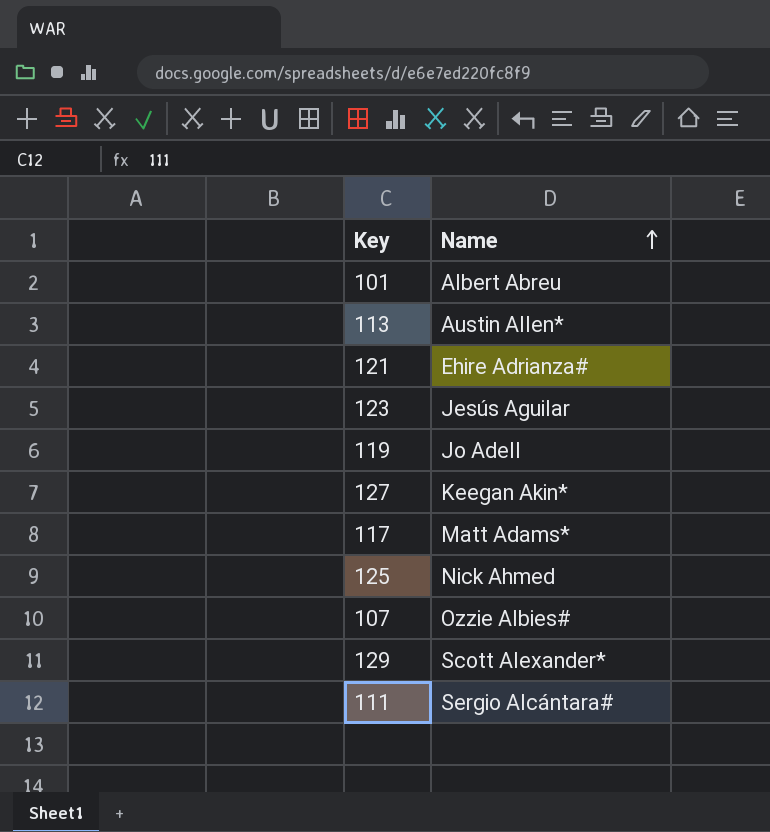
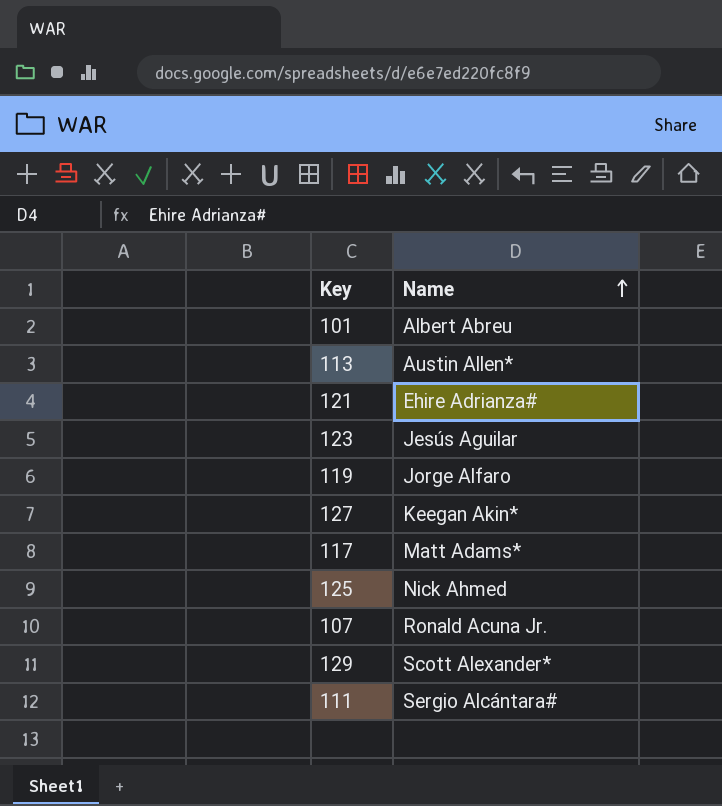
119 | Name: Jo Adell -> Jorge Alfaro
107 | Name: Ozzie Albies# -> Ronald Acuna Jr.

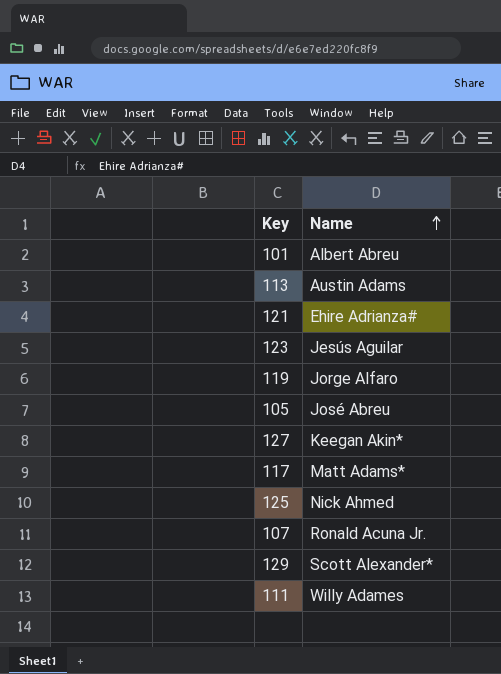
113 | Name: Austin Allen* -> Austin Adams
row 105: none -> José Abreu
111 | Name: Sergio Alcántara# -> Willy Adames

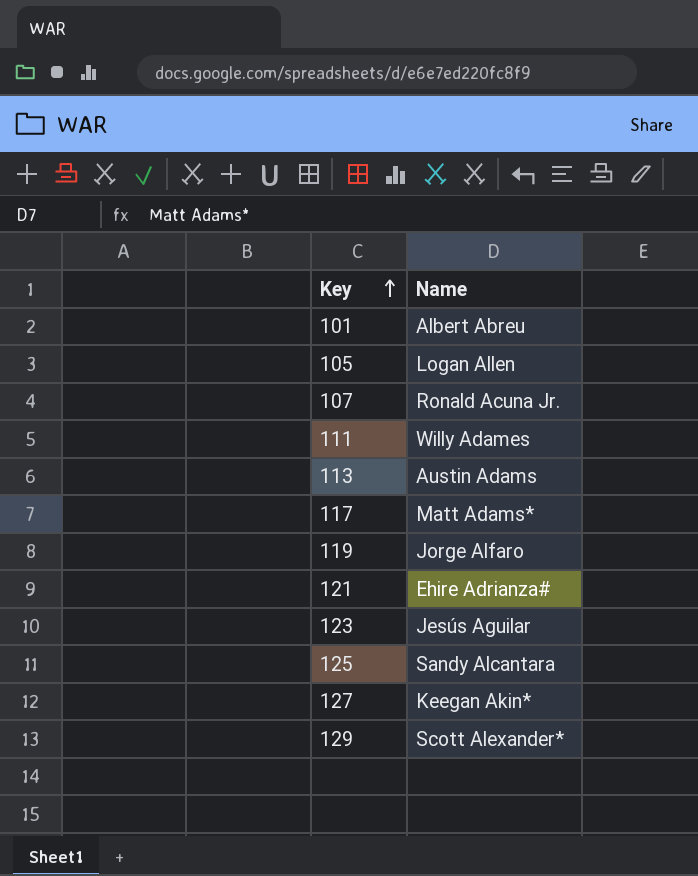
row order: Name ascending -> Key ascending
105 | Name: José Abreu -> Logan Allen
125 | Name: Nick Ahmed -> Sandy Alcantara

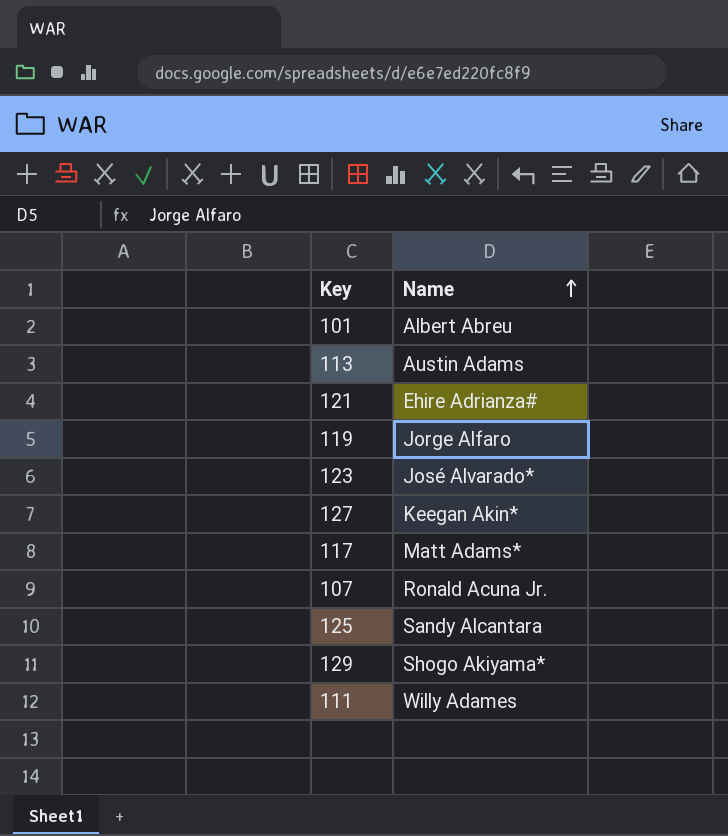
row order: Key ascending -> Name ascending
row 105: Logan Allen -> none
123 | Name: Jesús Aguilar -> José Alvarado*
129 | Name: Scott Alexander* -> Shogo Akiyama*

